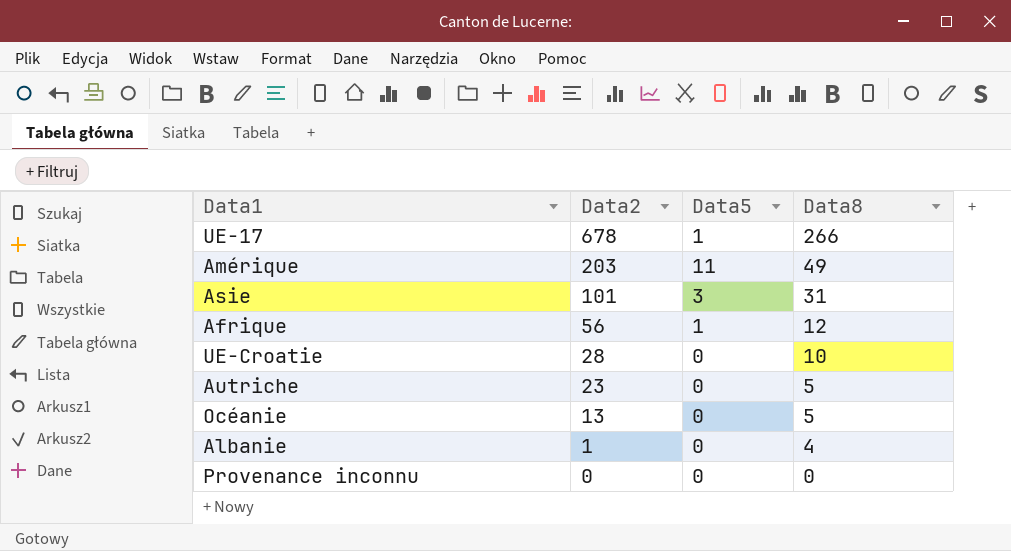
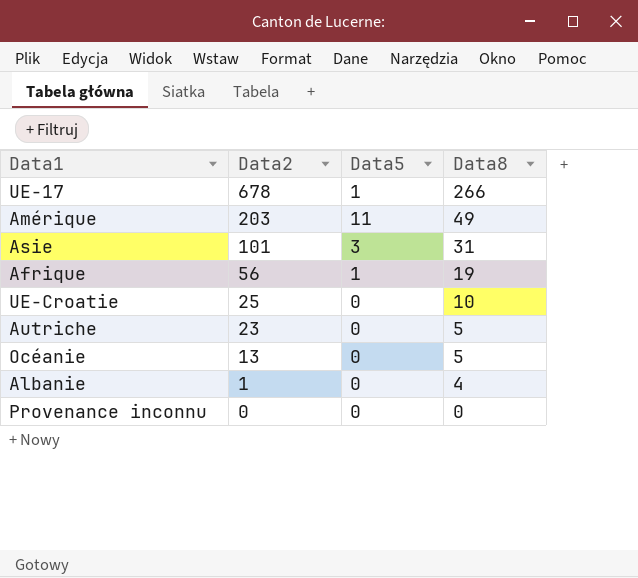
Afrique | Data8: 12 -> 19
UE-Croatie | Data2: 28 -> 25

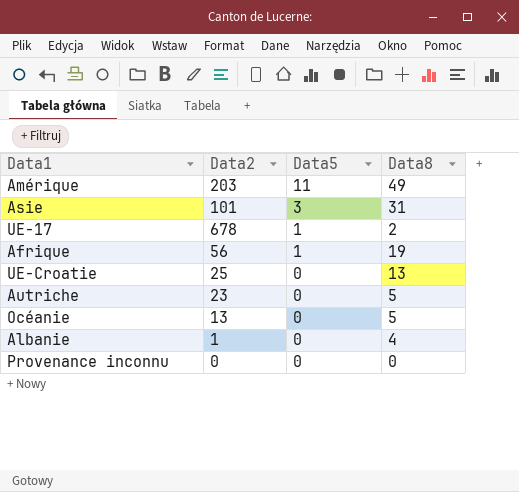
row order: Data2 descending -> Data5 descending
UE-17 | Data8: 266 -> 2
UE-Croatie | Data8: 10 -> 13

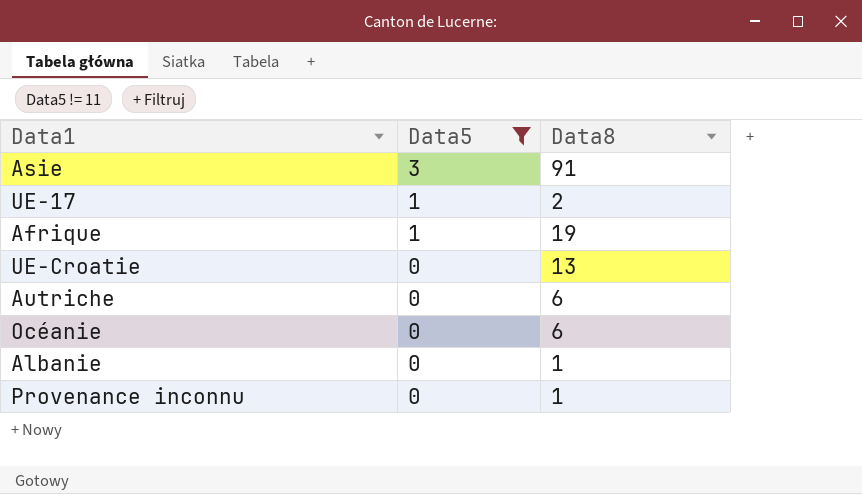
filter: none -> Data5 != 11
column Data2 | position: 2 -> none
Asie | Data8: 31 -> 91
Autriche | Data8: 5 -> 6
Océanie | Data8: 5 -> 6
Albanie | Data8: 4 -> 1
Provenance inconnu | Data8: 0 -> 1

